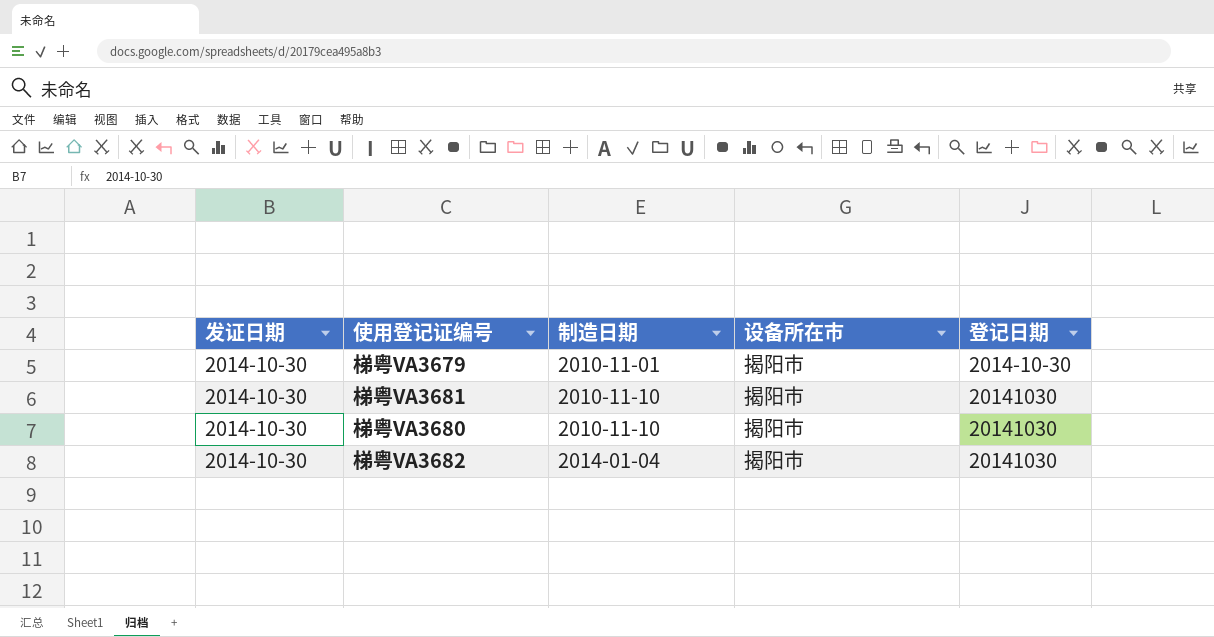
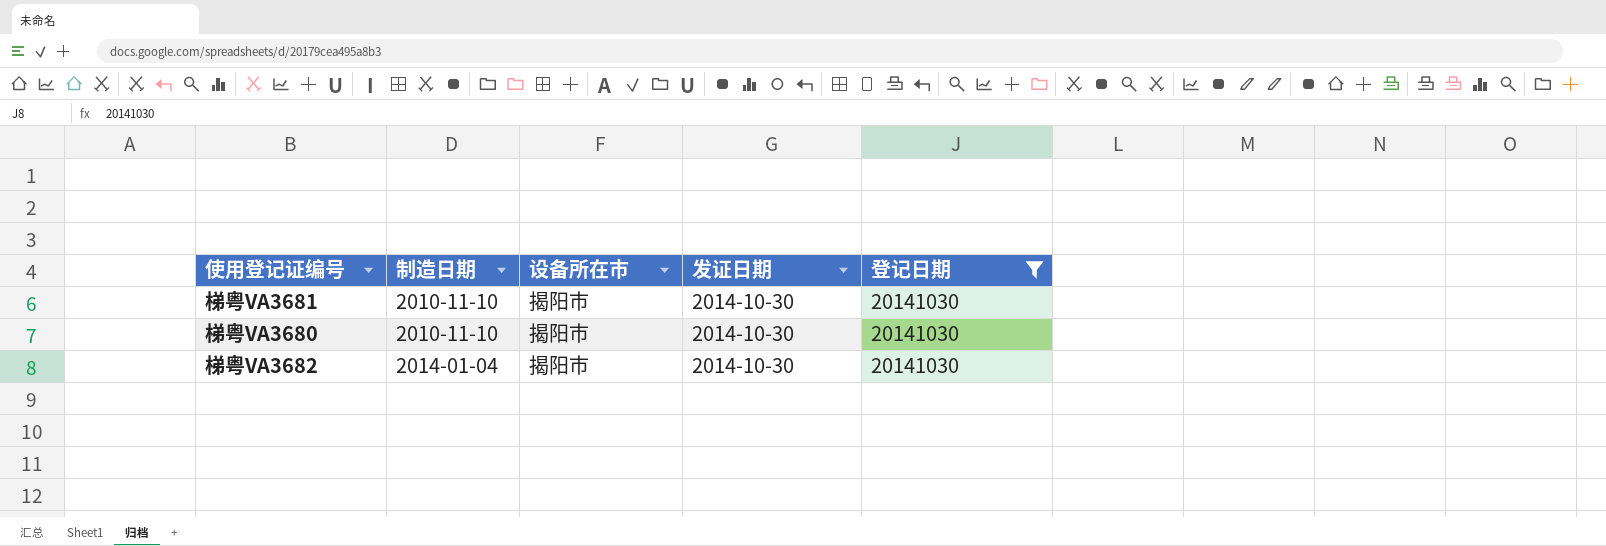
filter: none -> 登记日期 = 20141030
column 发证日期 | position: 1 -> 4

